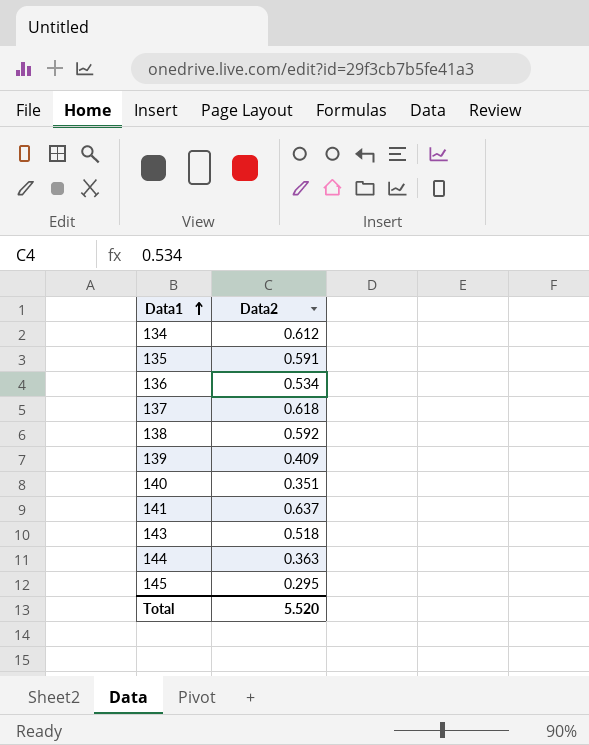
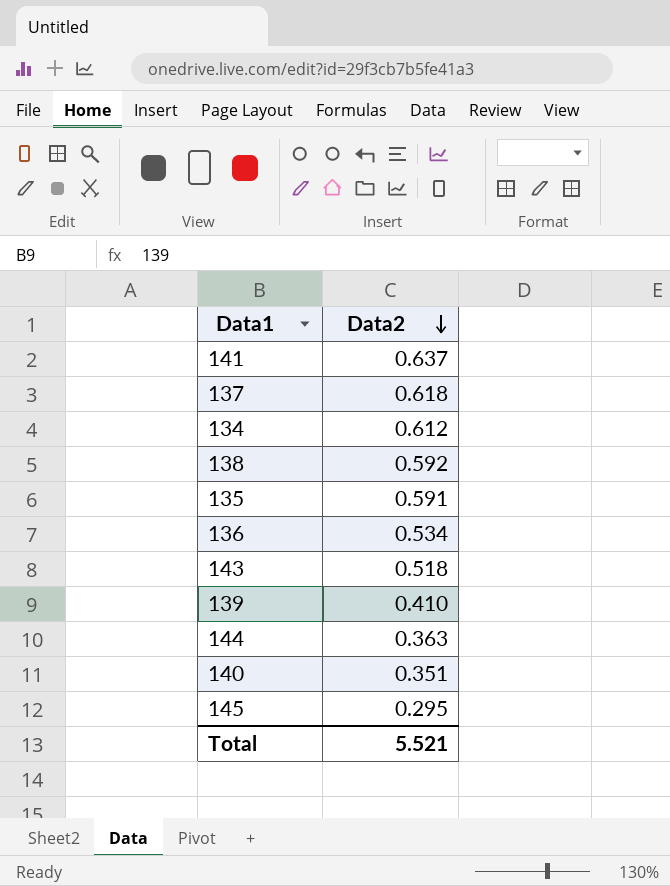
row order: Data1 ascending -> Data2 descending
139 | Data2: 0.409 -> 0.410
Total | Data2: 5.520 -> 5.521

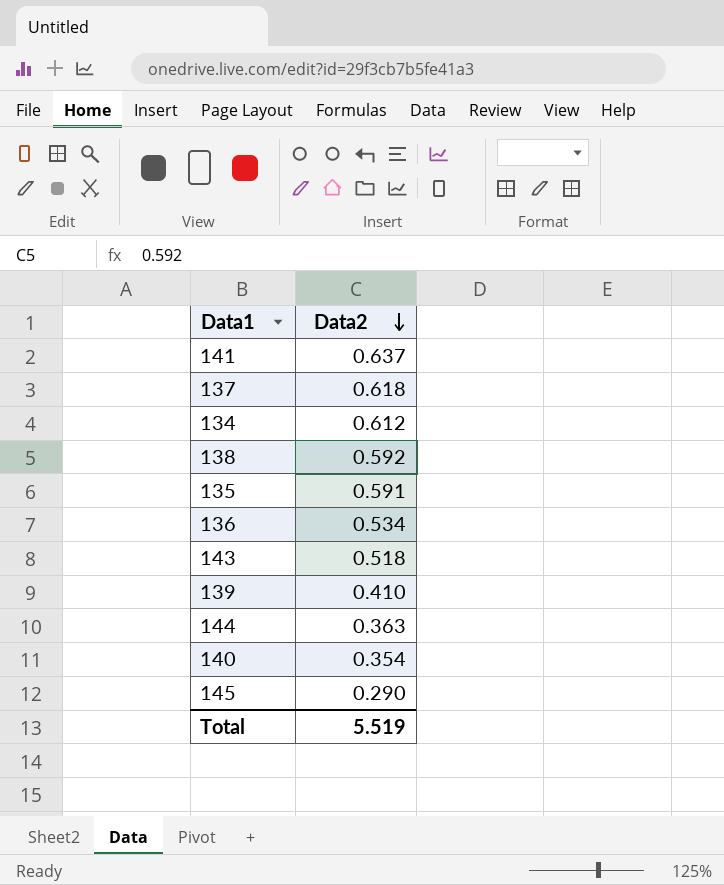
140 | Data2: 0.351 -> 0.354
145 | Data2: 0.295 -> 0.290
Total | Data2: 5.521 -> 5.519

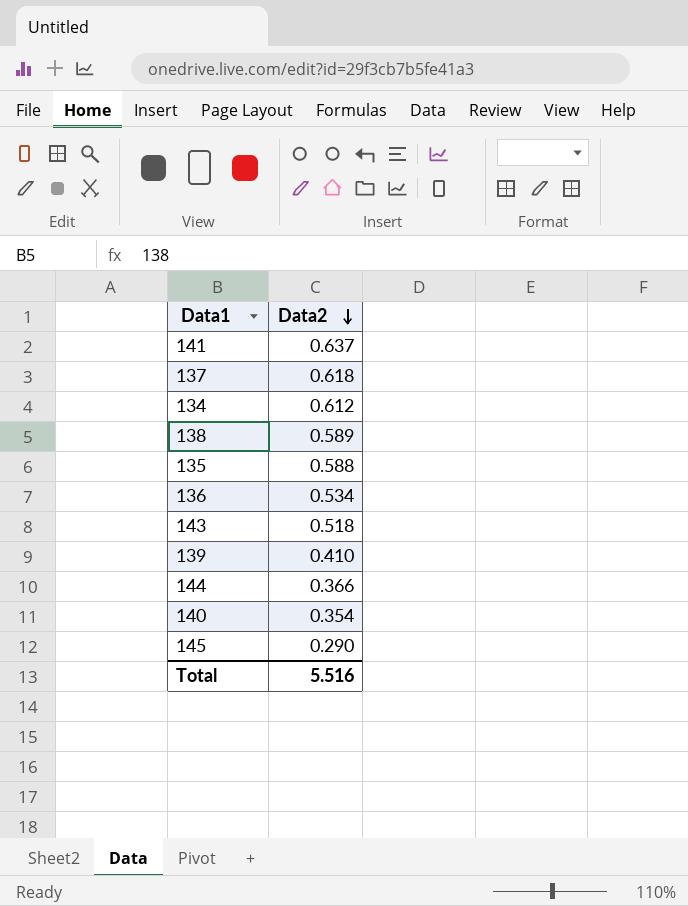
138 | Data2: 0.592 -> 0.589
135 | Data2: 0.591 -> 0.588
144 | Data2: 0.363 -> 0.366
Total | Data2: 5.519 -> 5.516

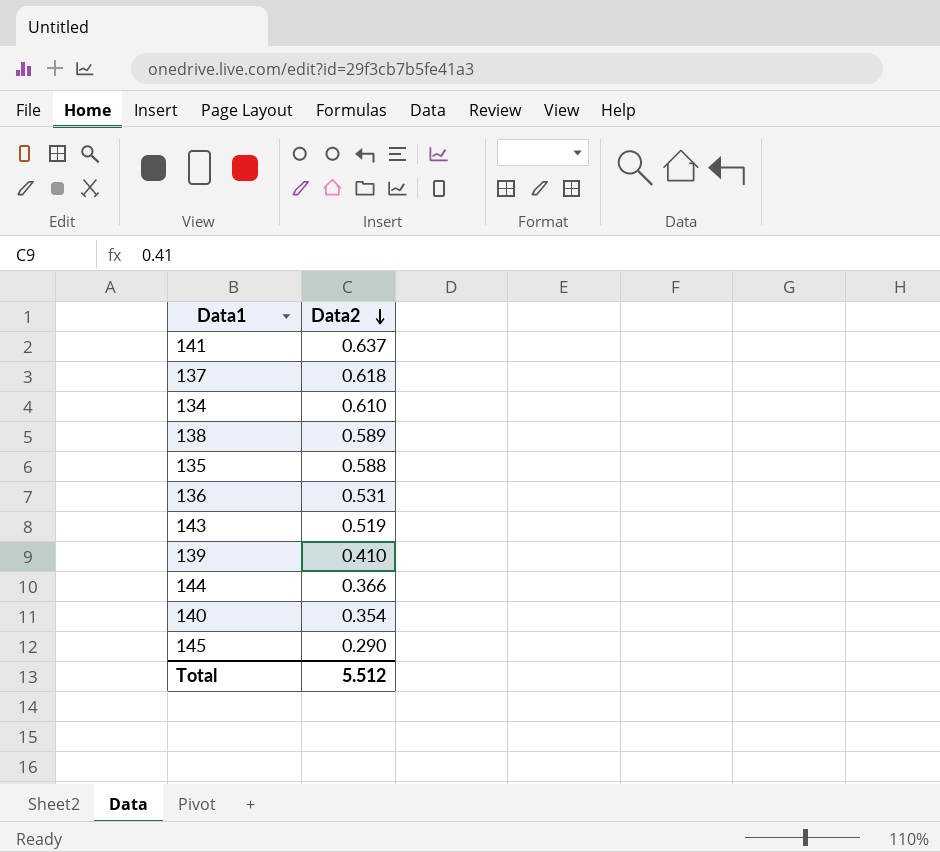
134 | Data2: 0.612 -> 0.610
136 | Data2: 0.534 -> 0.531
143 | Data2: 0.518 -> 0.519
Total | Data2: 5.516 -> 5.512

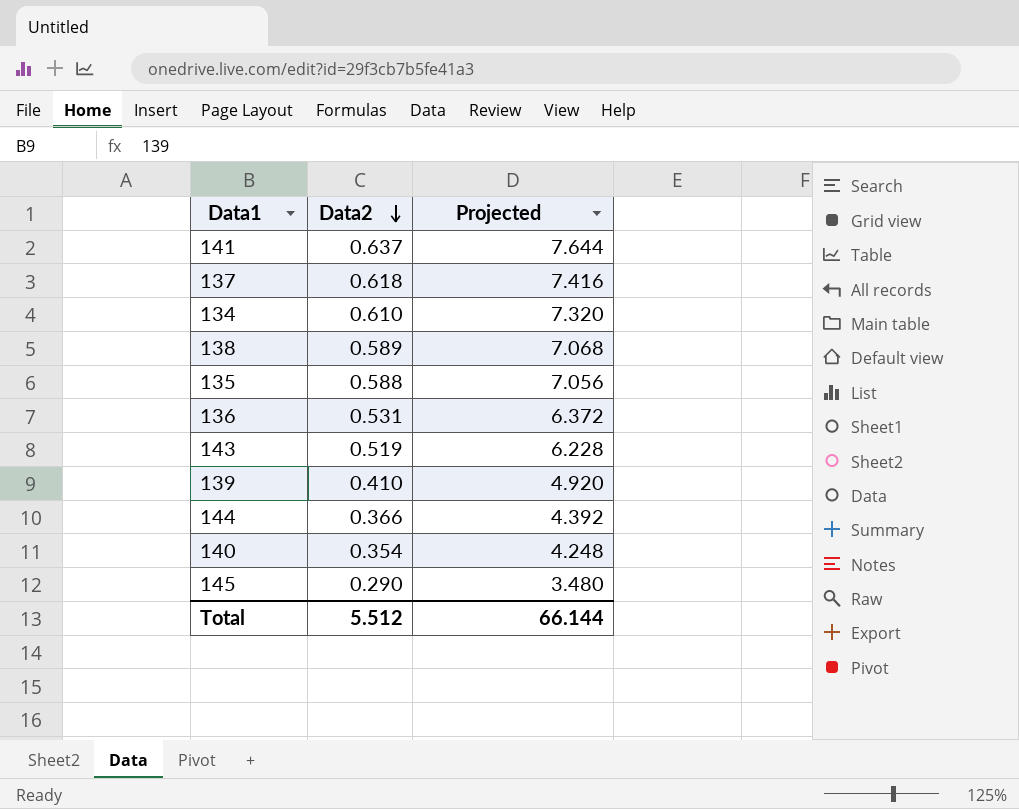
column Projected | formula: none -> [Data2] * 12

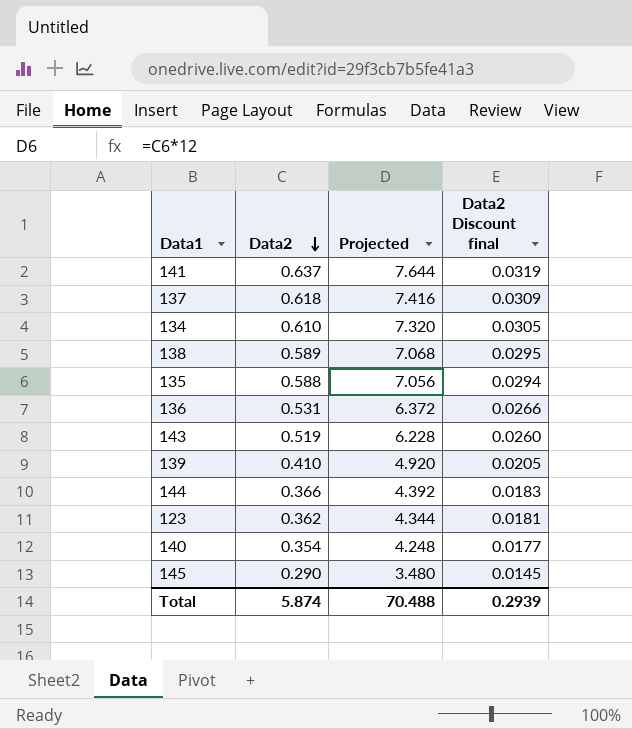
column Data2 Discount final | formula: none -> [Data2] * 0.05
row 123: none -> 0.362 | 4.344 | 0.0181
Total | Data2: 5.512 -> 5.874
Total | Projected: 66.144 -> 70.488

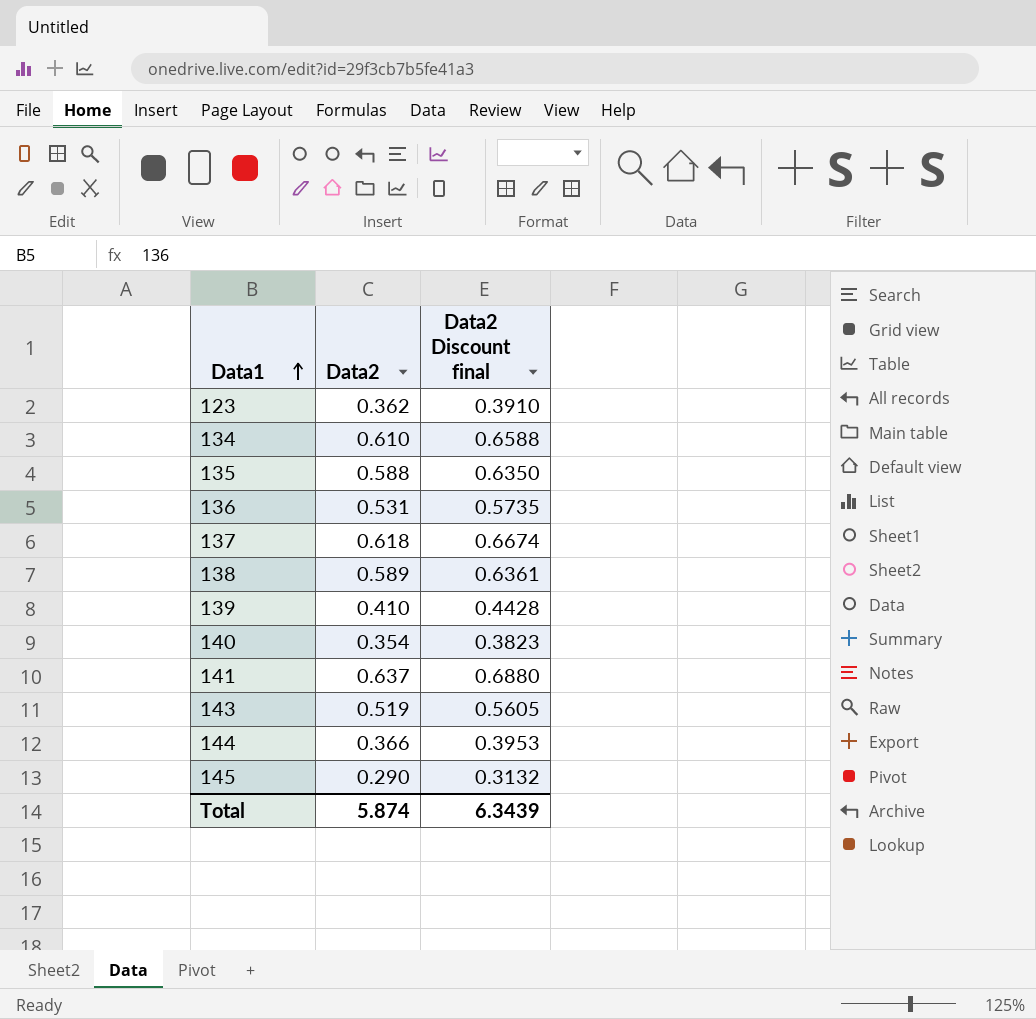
row order: Data2 descending -> Data1 ascending
column Projected | formula: [Data2] * 12 -> none
column Data2 Discount final | formula: [Data2] * 0.05 -> [Data2] * 1.08
Total | Data2 Discount final: 0.2939 -> 6.3439

